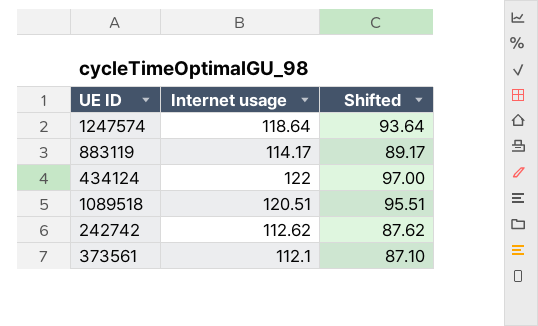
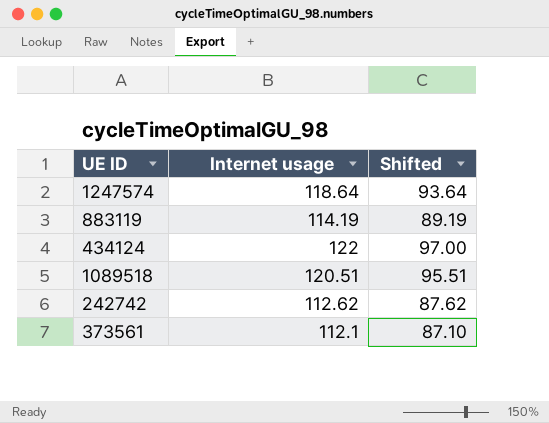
883119 | Internet usage: 114.17 -> 114.19
883119 | Shifted: 89.17 -> 89.19

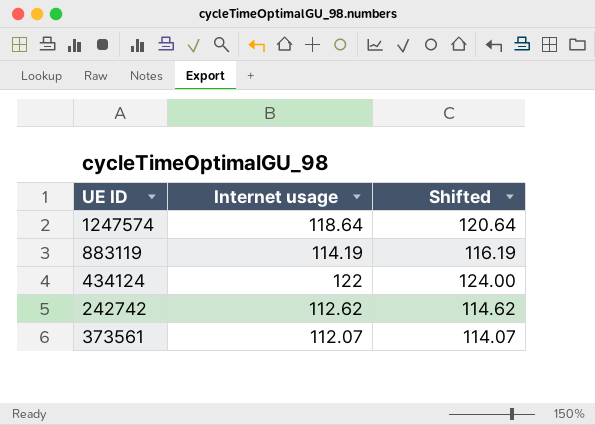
column Shifted | formula: [Internet usage] - 25 -> [Internet usage] + 2
row 1089518: 120.51 | 95.51 -> none
373561 | Internet usage: 112.1 -> 112.07

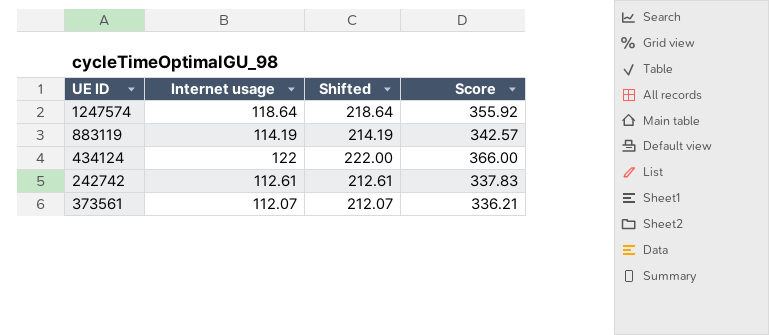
column Shifted | formula: [Internet usage] + 2 -> [Internet usage] + 100
column Score | formula: none -> [Internet usage] * 3
242742 | Internet usage: 112.62 -> 112.61

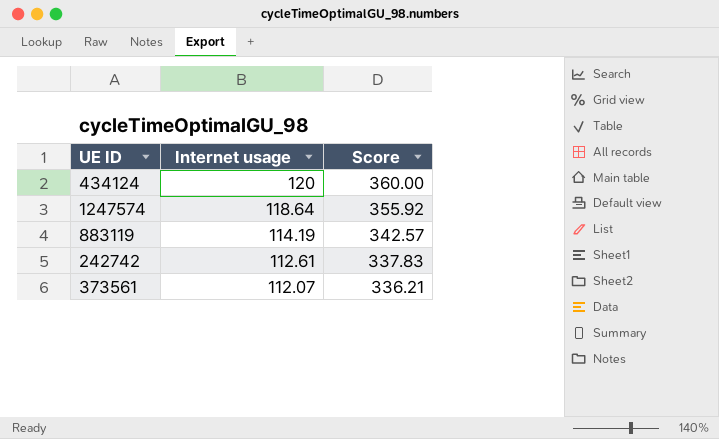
row order: none -> Internet usage descending
column Shifted | formula: [Internet usage] + 100 -> none
434124 | Internet usage: 122 -> 120
434124 | Score: 366.00 -> 360.00

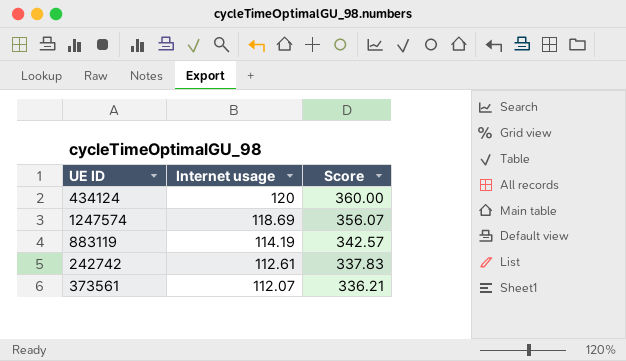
1247574 | Internet usage: 118.64 -> 118.69
1247574 | Score: 355.92 -> 356.07

